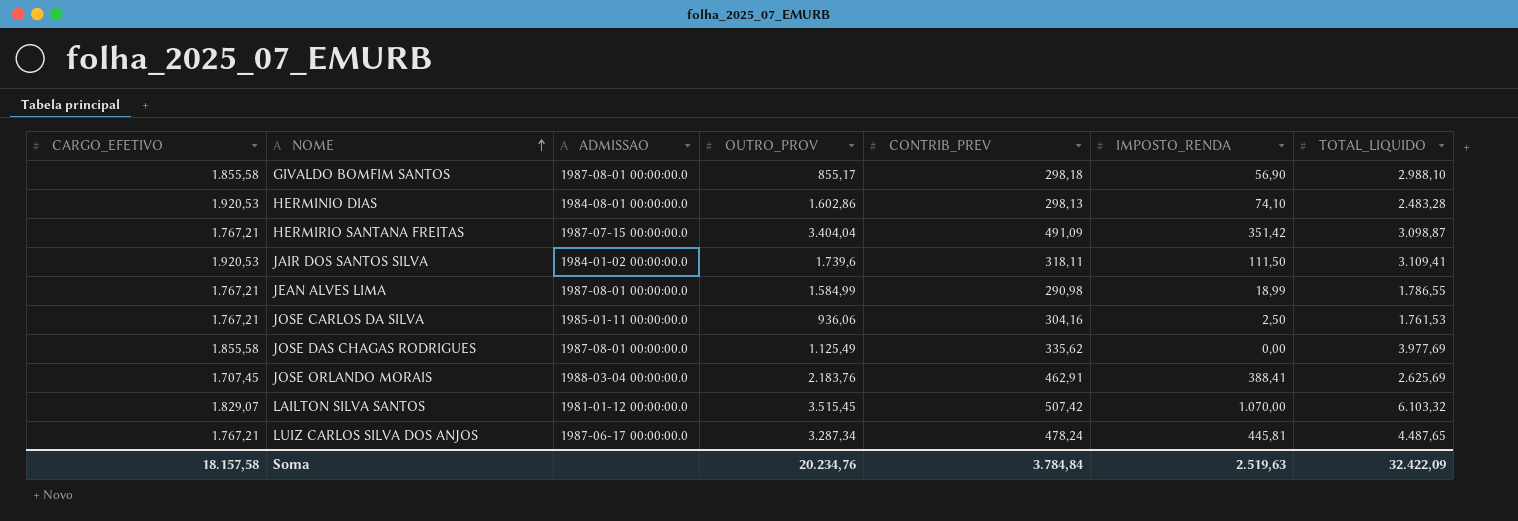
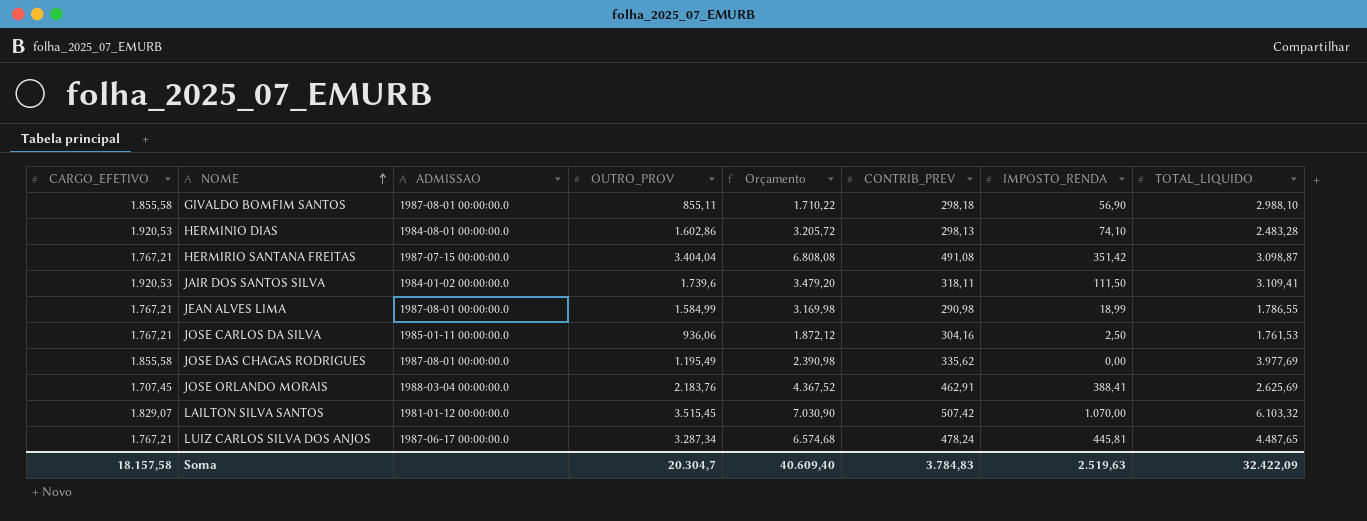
column Orçamento | formula: none -> [OUTRO_PROV] * 2
GIVALDO BOMFIM SANTOS | OUTRO_PROV: 855,17 -> 855,11
HERMIRIO SANTANA FREITAS | CONTRIB_PREV: 491,09 -> 491,08
JOSE DAS CHAGAS RODRIGUES | OUTRO_PROV: 1.125,49 -> 1.195,49
Soma | OUTRO_PROV: 20.234,76 -> 20.304,7
Soma | CONTRIB_PREV: 3.784,84 -> 3.784,83

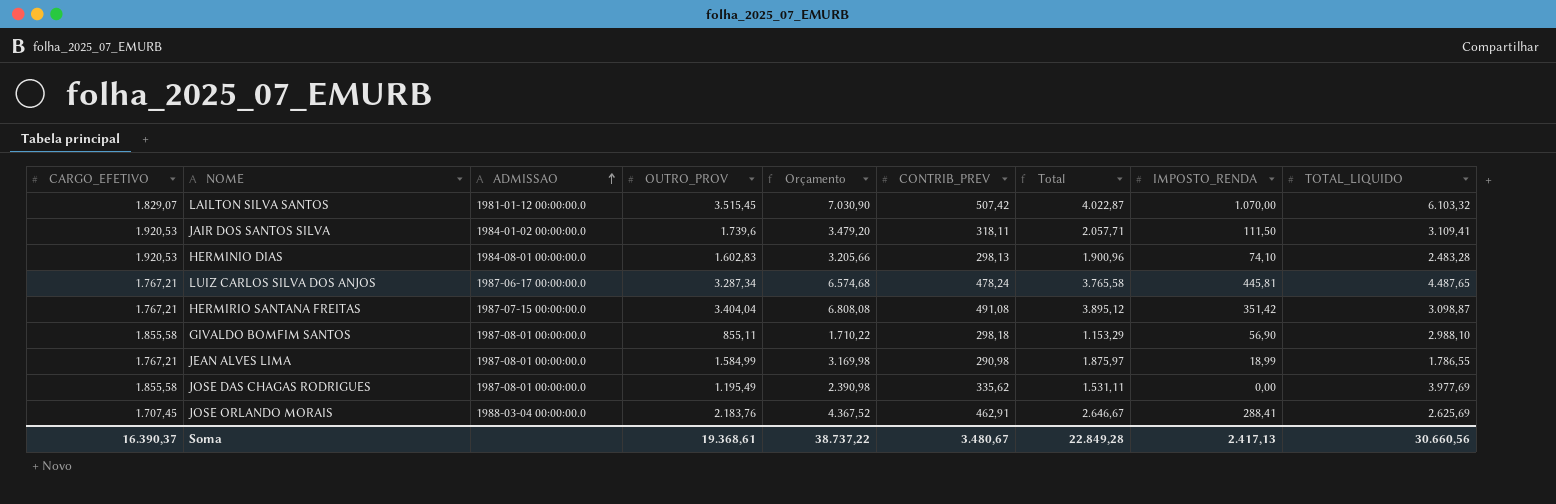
row order: NOME ascending -> ADMISSAO ascending
column Total | formula: none -> [OUTRO_PROV] + [CONTRIB_PREV]
row JOSE CARLOS DA SILVA: 1.767,21 | 1985-01-11 00:00:00.0 | 936,06 | 1.872,12 | 304,16 | 2,50 | 1.761,53 -> none
HERMINIO DIAS | OUTRO_PROV: 1.602,86 -> 1.602,83
HERMINIO DIAS | Orçamento: 3.205,72 -> 3.205,66
JOSE ORLANDO MORAIS | IMPOSTO_RENDA: 388,41 -> 288,41
Soma | CARGO_EFETIVO: 18.157,58 -> 16.390,37
Soma | OUTRO_PROV: 20.304,7 -> 19.368,61
Soma | Orçamento: 40.609,40 -> 38.737,22
Soma | CONTRIB_PREV: 3.784,83 -> 3.480,67
Soma | IMPOSTO_RENDA: 2.519,63 -> 2.417,13
Soma | TOTAL_LIQUIDO: 32.422,09 -> 30.660,56

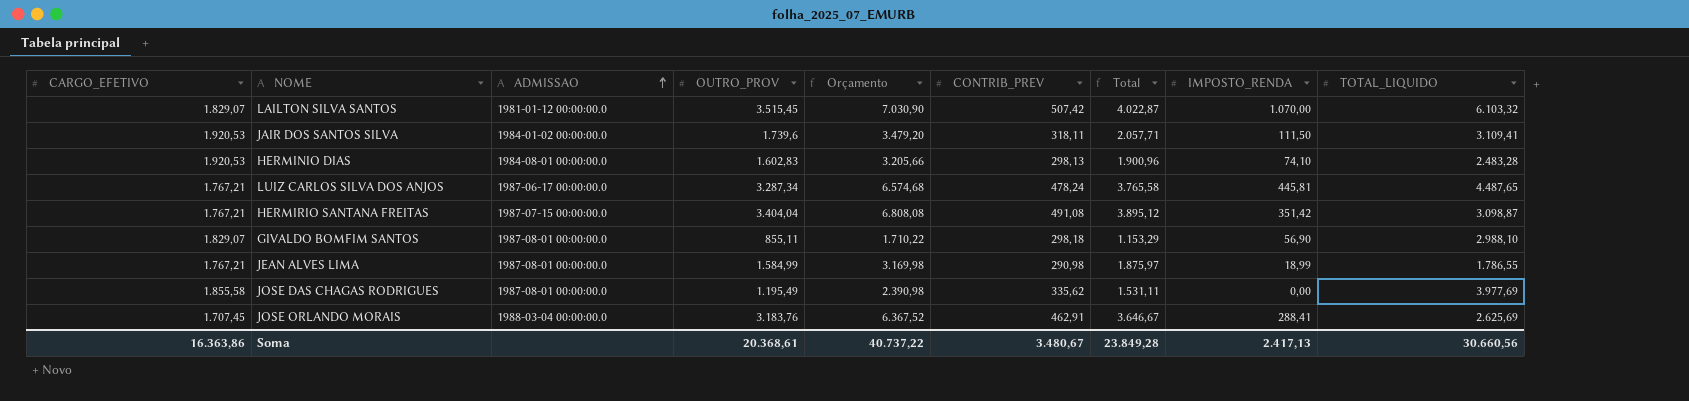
GIVALDO BOMFIM SANTOS | CARGO_EFETIVO: 1.855,58 -> 1.829,07
JOSE ORLANDO MORAIS | OUTRO_PROV: 2.183,76 -> 3.183,76
JOSE ORLANDO MORAIS | Orçamento: 4.367,52 -> 6.367,52
JOSE ORLANDO MORAIS | Total: 2.646,67 -> 3.646,67
Soma | CARGO_EFETIVO: 16.390,37 -> 16.363,86
Soma | OUTRO_PROV: 19.368,61 -> 20.368,61
Soma | Orçamento: 38.737,22 -> 40.737,22
Soma | Total: 22.849,28 -> 23.849,28

